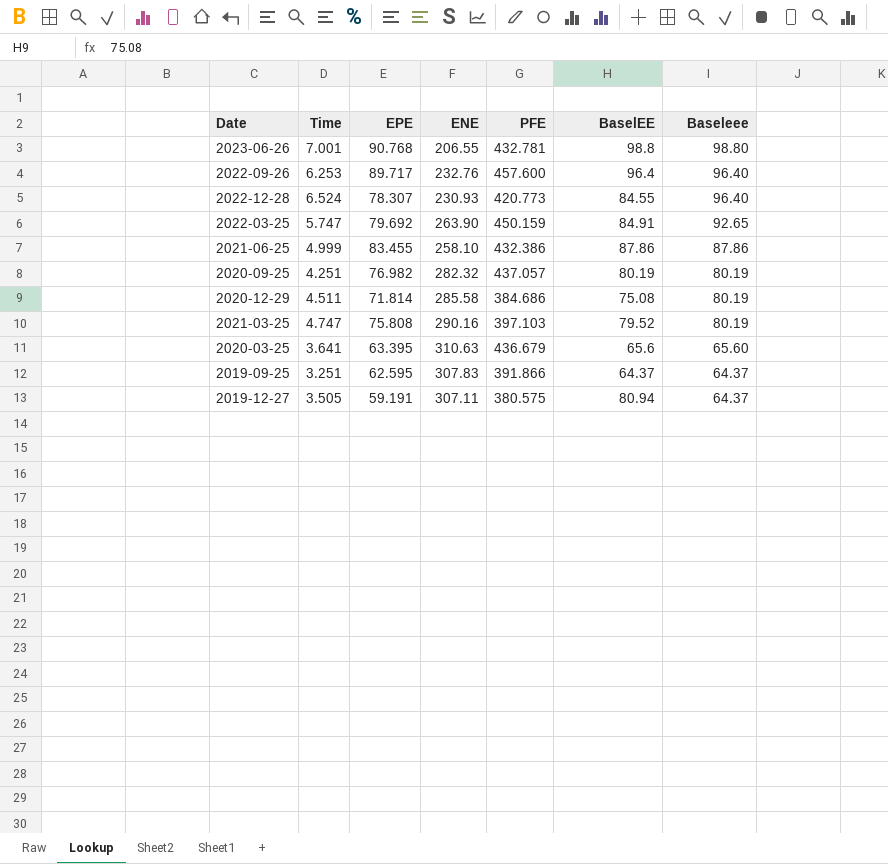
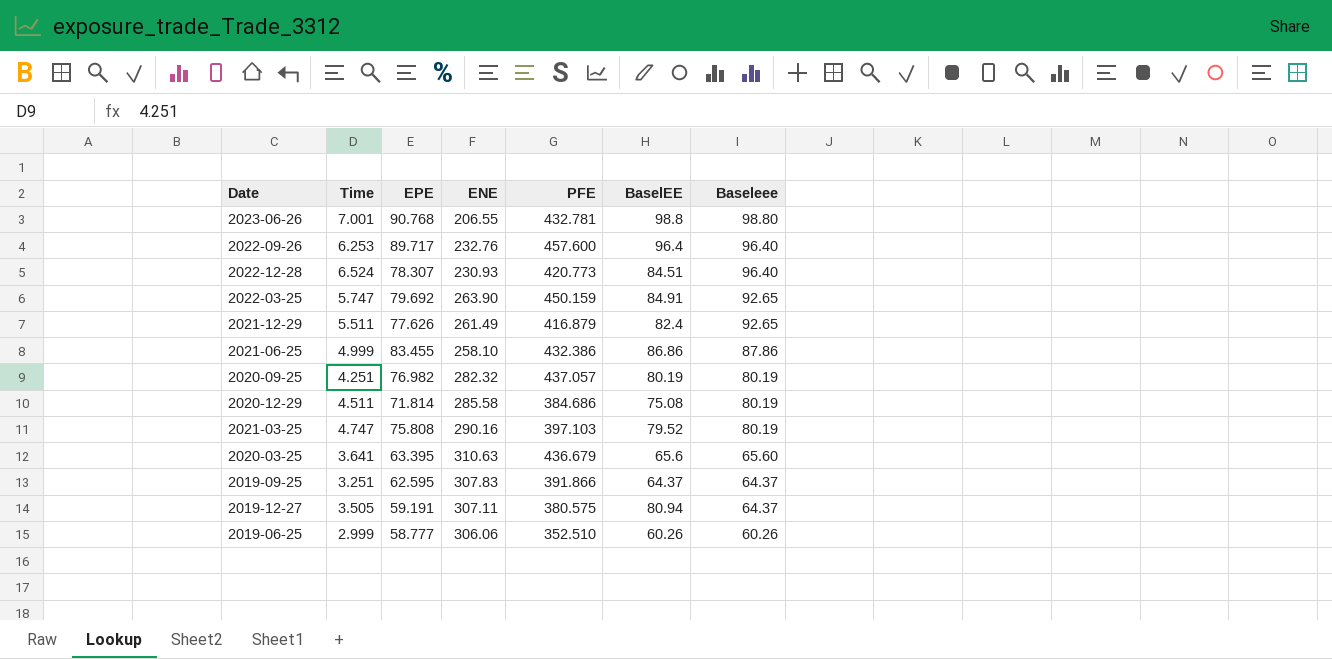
2022-12-28 | BaselEE: 84.55 -> 84.51
row 2021-12-29: none -> 5.511 | 77.626 | 261.49 | 416.879 | 82.4 | 92.65
2021-06-25 | BaselEE: 87.86 -> 86.86
row 2019-06-25: none -> 2.999 | 58.777 | 306.06 | 352.510 | 60.26 | 60.26

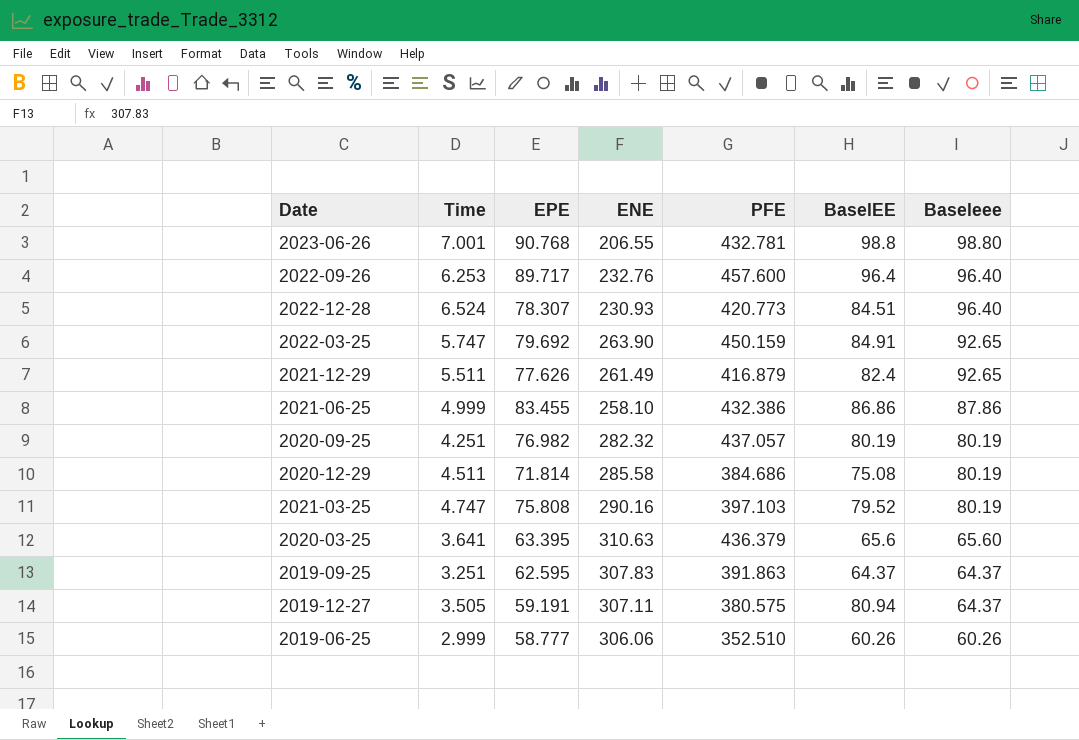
2020-03-25 | PFE: 436.679 -> 436.379
2019-09-25 | PFE: 391.866 -> 391.863

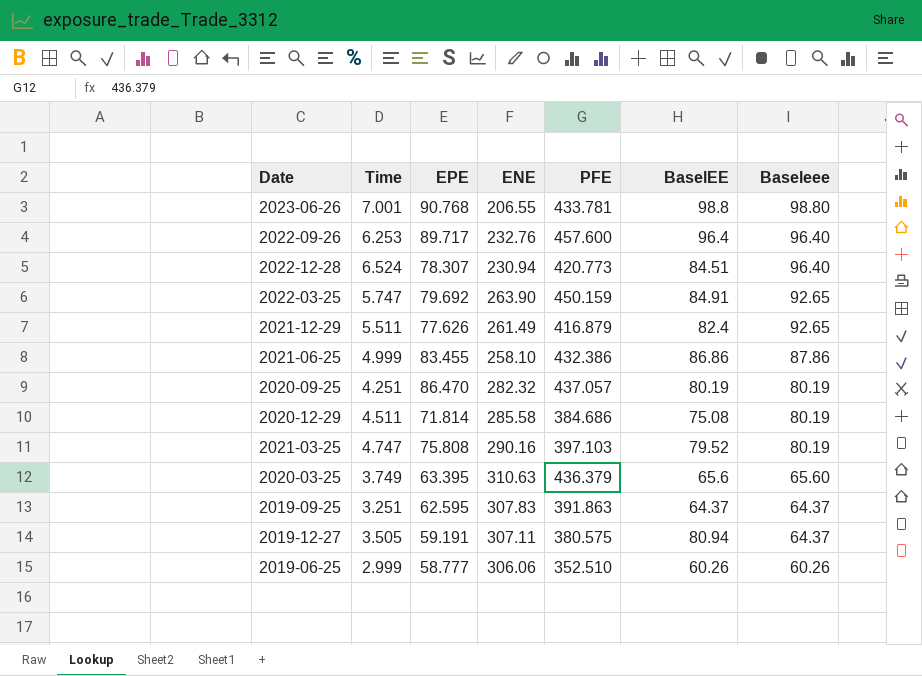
2023-06-26 | PFE: 432.781 -> 433.781
2022-12-28 | ENE: 230.93 -> 230.94
2020-09-25 | EPE: 76.982 -> 86.470
2020-03-25 | Time: 3.641 -> 3.749

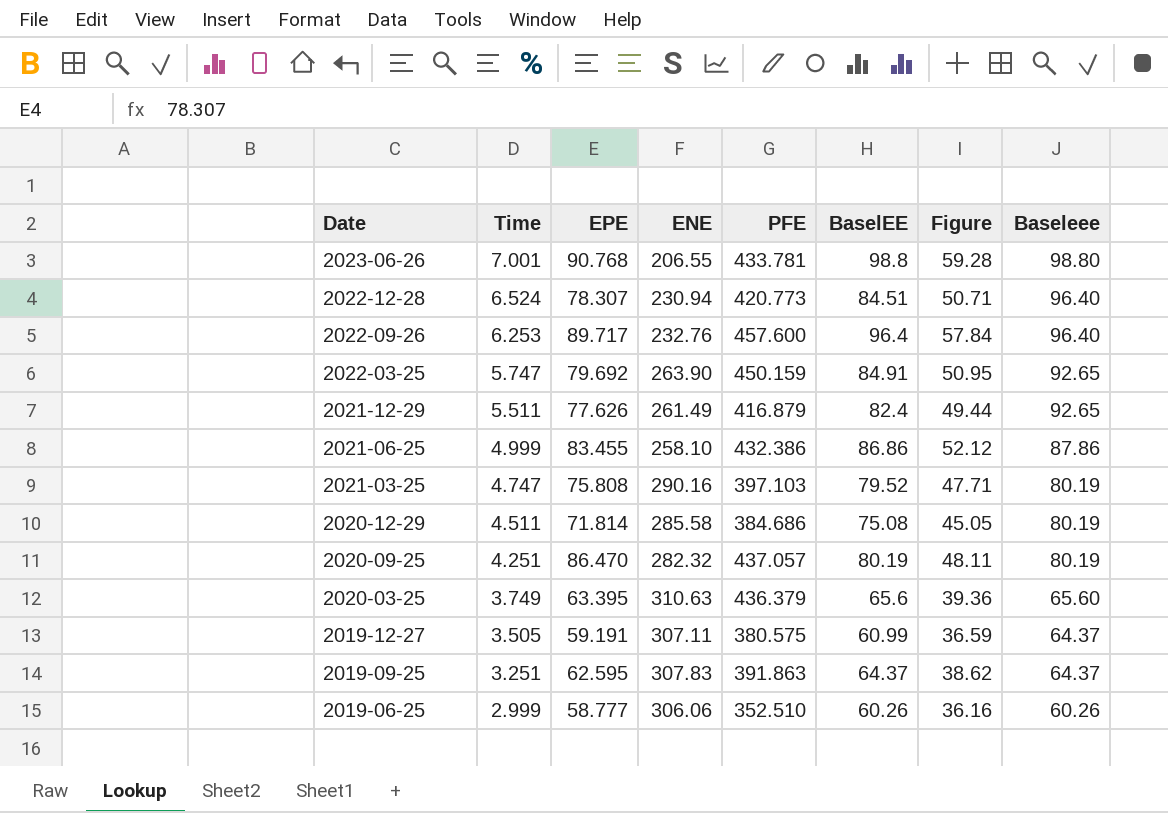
row order: Baseleee descending -> Date descending
column Figure | formula: none -> [BaselEE] * 0.6
2019-12-27 | BaselEE: 80.94 -> 60.99

